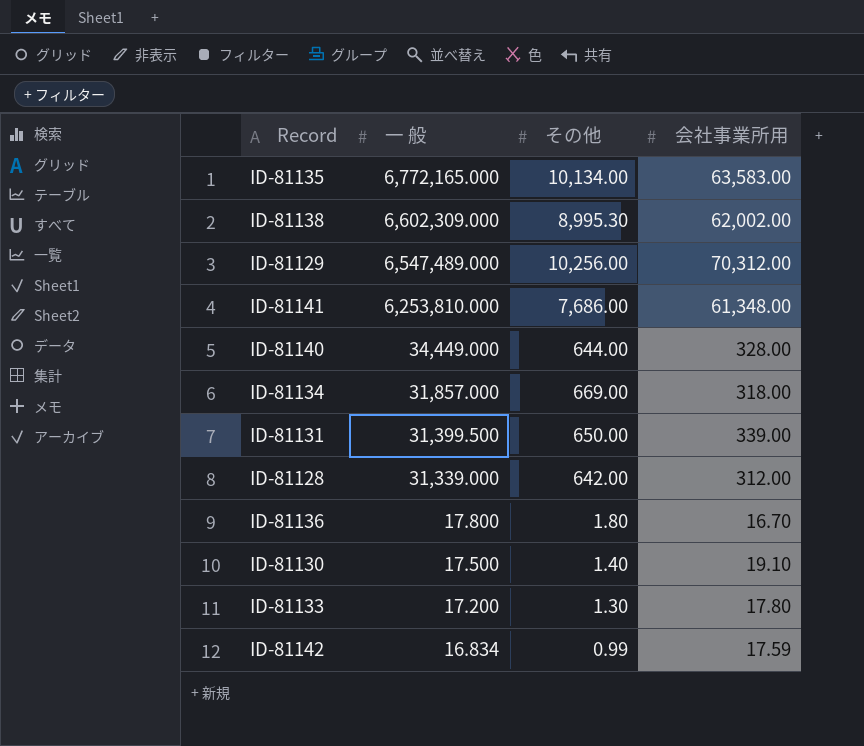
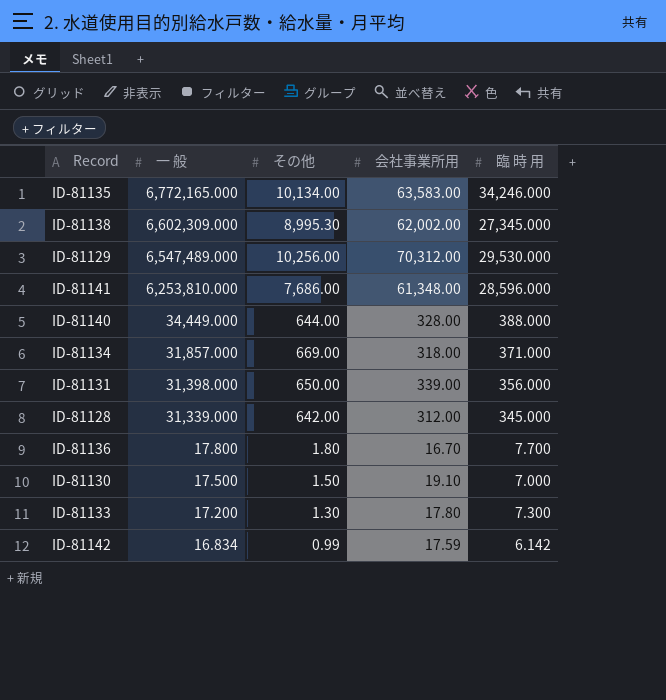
column 臨 時 用 | position: none -> 5
ID-81131 | 一 般: 31,399.500 -> 31,398.000
ID-81130 | その他: 1.40 -> 1.50

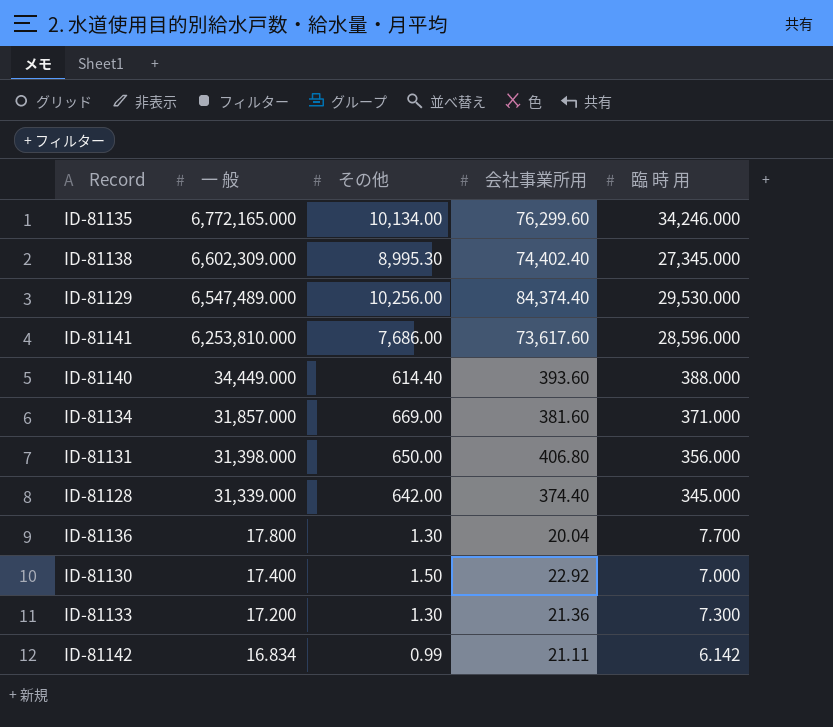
ID-81135 | 会社事業所用: 63,583.00 -> 76,299.60
ID-81138 | 会社事業所用: 62,002.00 -> 74,402.40
ID-81129 | 会社事業所用: 70,312.00 -> 84,374.40
ID-81141 | 会社事業所用: 61,348.00 -> 73,617.60
ID-81140 | その他: 644.00 -> 614.40
ID-81140 | 会社事業所用: 328.00 -> 393.60
ID-81134 | 会社事業所用: 318.00 -> 381.60
ID-81131 | 会社事業所用: 339.00 -> 406.80
ID-81128 | 会社事業所用: 312.00 -> 374.40
ID-81136 | その他: 1.80 -> 1.30
ID-81136 | 会社事業所用: 16.70 -> 20.04
ID-81130 | 一 般: 17.500 -> 17.400
ID-81130 | 会社事業所用: 19.10 -> 22.92
ID-81133 | 会社事業所用: 17.80 -> 21.36
ID-81142 | 会社事業所用: 17.59 -> 21.11

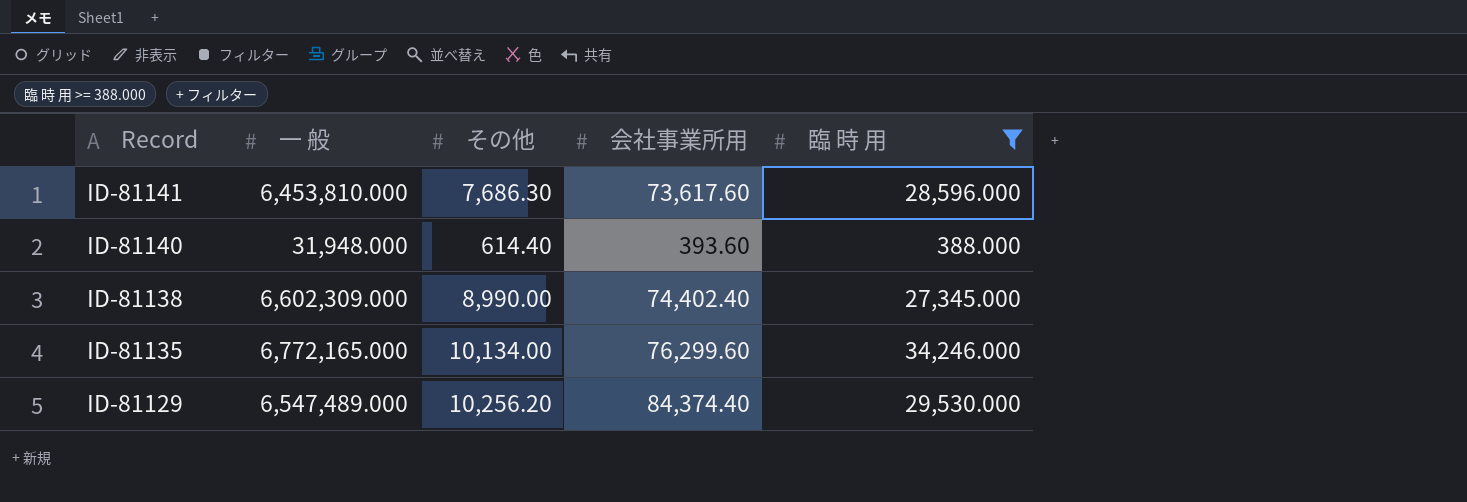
filter: none -> 臨 時 用 >= 388.000
row order: 一 般 descending -> Record descending
ID-81141 | 一 般: 6,253,810.000 -> 6,453,810.000
ID-81141 | その他: 7,686.00 -> 7,686.30
ID-81140 | 一 般: 34,449.000 -> 31,948.000
ID-81138 | その他: 8,995.30 -> 8,990.00
ID-81129 | その他: 10,256.00 -> 10,256.20

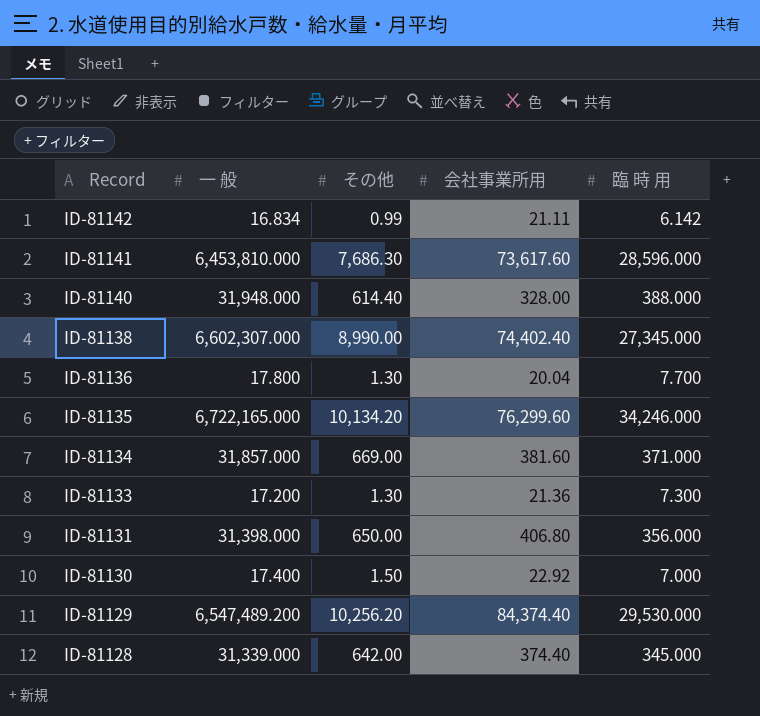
filter: 臨 時 用 >= 388.000 -> none
ID-81140 | 会社事業所用: 393.60 -> 328.00
ID-81138 | 一 般: 6,602,309.000 -> 6,602,307.000
ID-81135 | 一 般: 6,772,165.000 -> 6,722,165.000
ID-81135 | その他: 10,134.00 -> 10,134.20
ID-81129 | 一 般: 6,547,489.000 -> 6,547,489.200

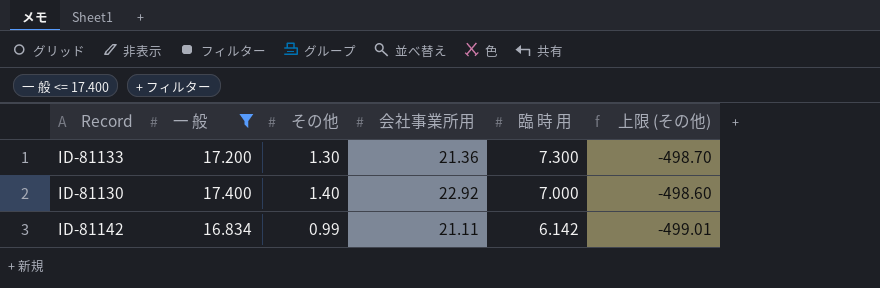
filter: none -> 一 般 <= 17.400
row order: Record descending -> 臨 時 用 descending
column 上限 (その他) | formula: none -> [その他] - 500
ID-81130 | その他: 1.50 -> 1.40

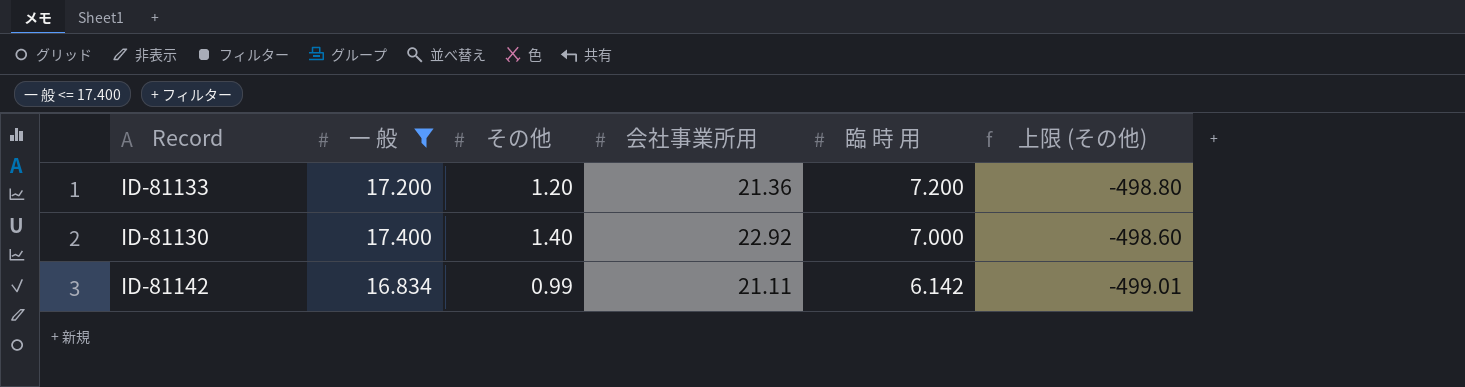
ID-81133 | その他: 1.30 -> 1.20
ID-81133 | 臨 時 用: 7.300 -> 7.200
ID-81133 | 上限 (その他): -498.70 -> -498.80

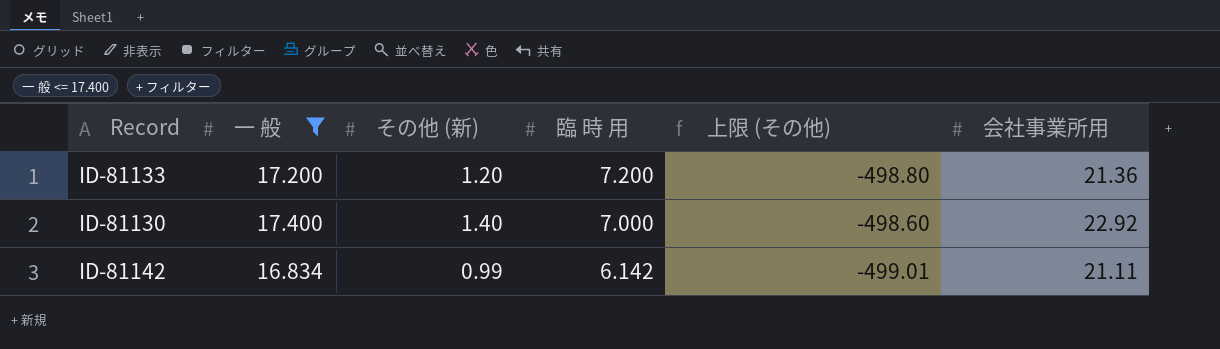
column name: その他 -> その他 (新)
column 会社事業所用 | position: 4 -> 6

